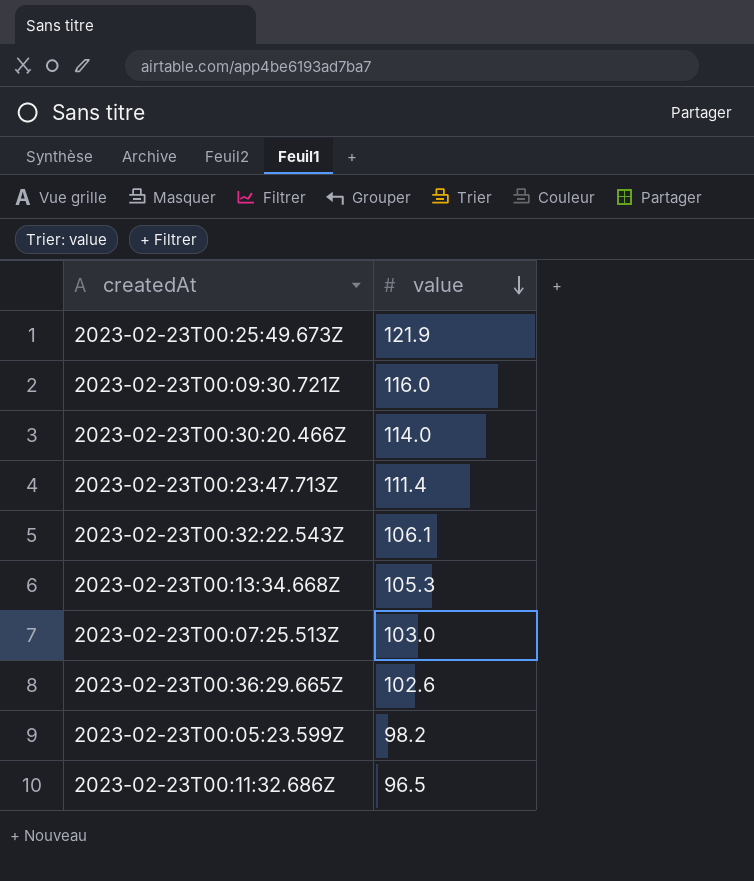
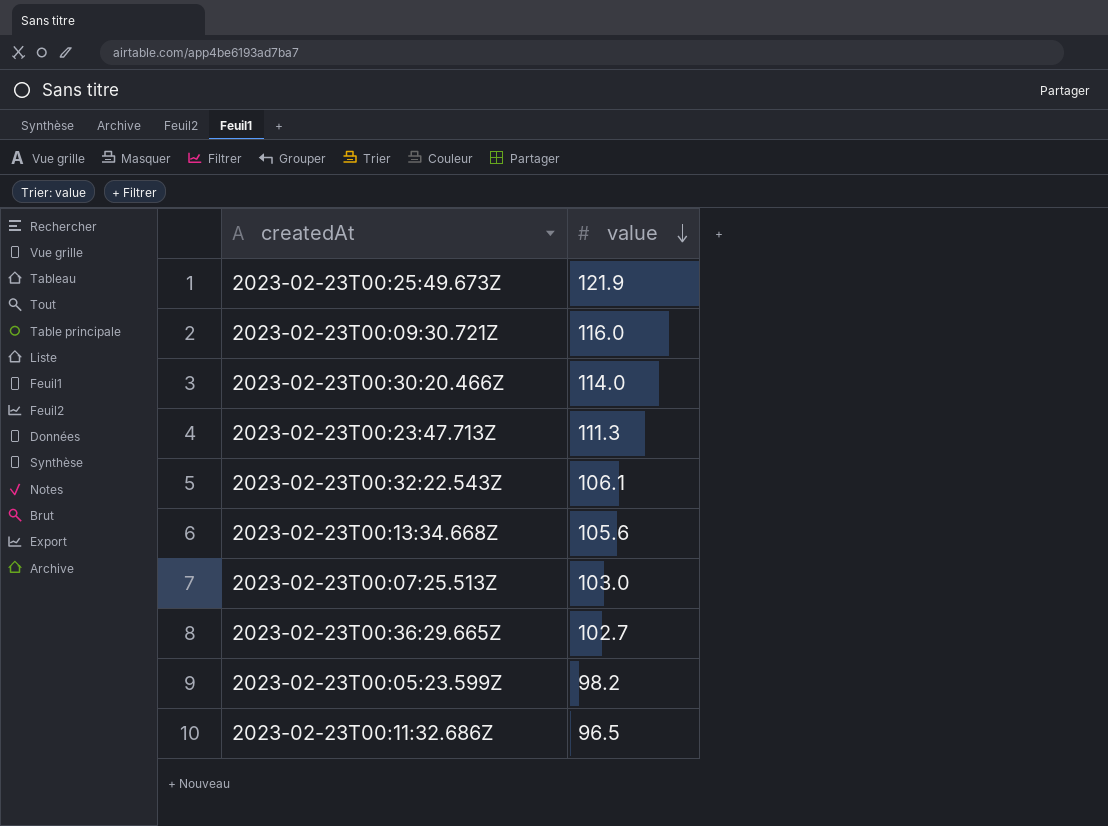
2023-02-23T00:23:47.713Z | value: 111.4 -> 111.3
2023-02-23T00:13:34.668Z | value: 105.3 -> 105.6
2023-02-23T00:36:29.665Z | value: 102.6 -> 102.7

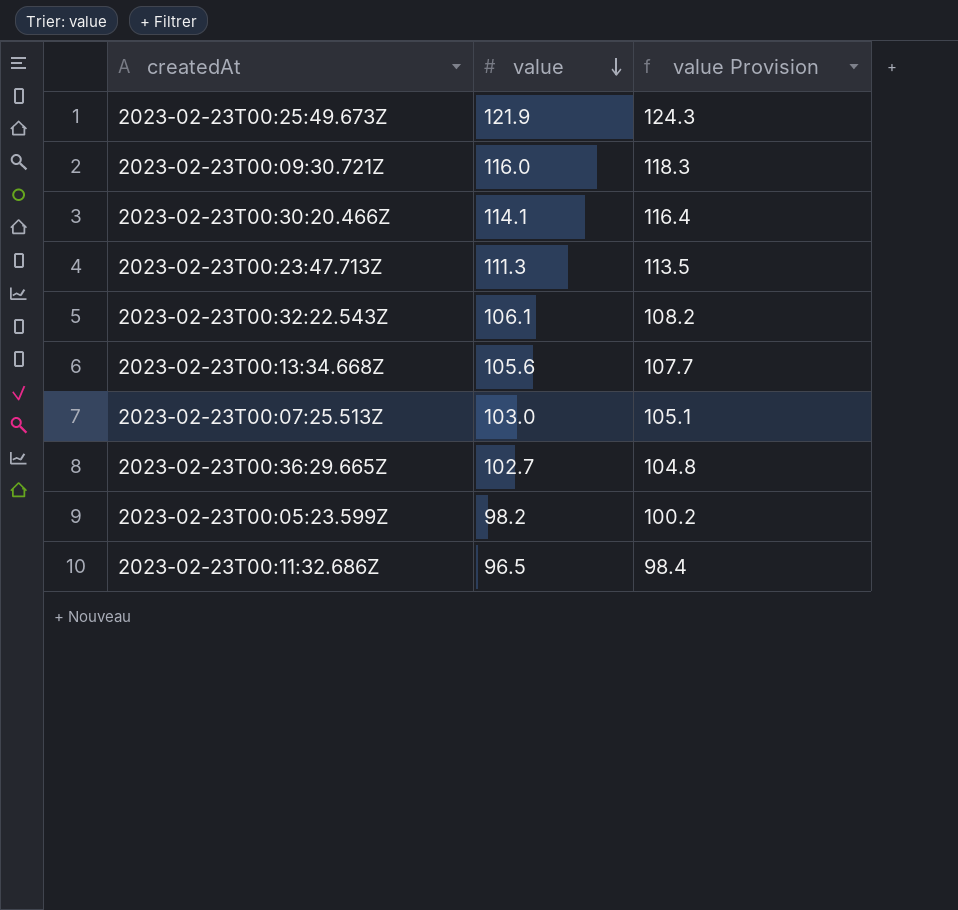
column value Provision | formula: none -> [value] * 1.02
2023-02-23T00:30:20.466Z | value: 114.0 -> 114.1

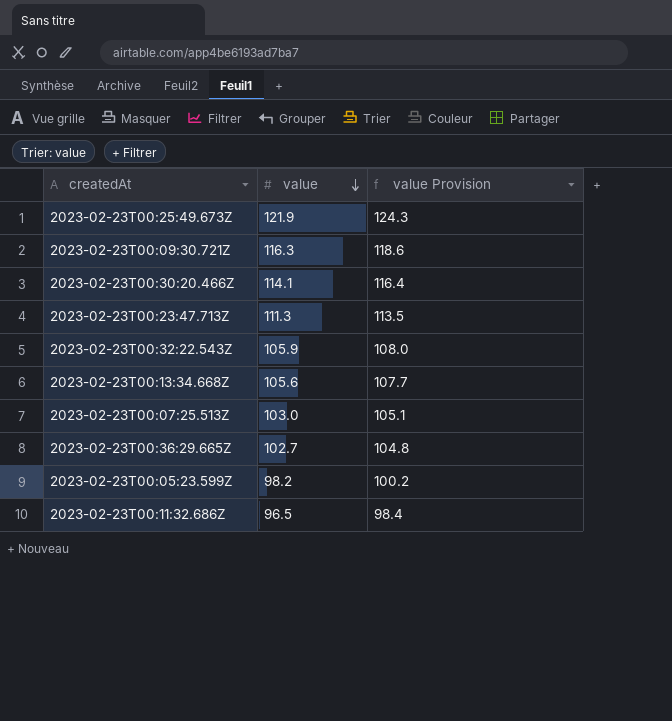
2023-02-23T00:09:30.721Z | value: 116.0 -> 116.3
2023-02-23T00:09:30.721Z | value Provision: 118.3 -> 118.6
2023-02-23T00:32:22.543Z | value: 106.1 -> 105.9
2023-02-23T00:32:22.543Z | value Provision: 108.2 -> 108.0

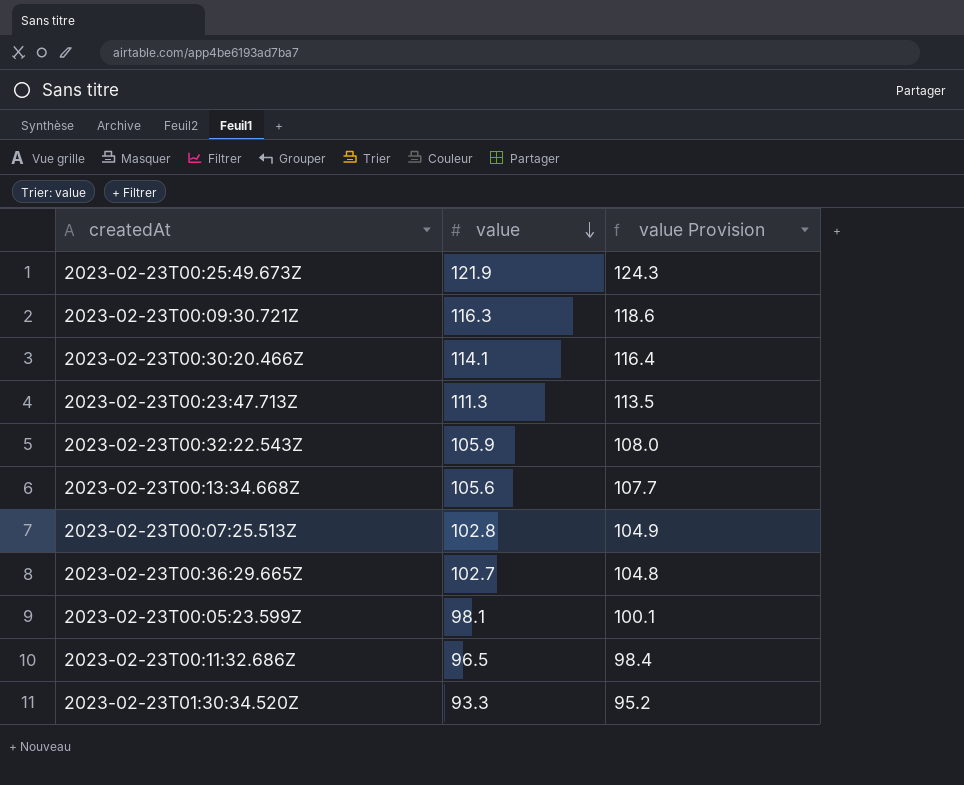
2023-02-23T00:07:25.513Z | value: 103.0 -> 102.8
2023-02-23T00:07:25.513Z | value Provision: 105.1 -> 104.9
2023-02-23T00:05:23.599Z | value: 98.2 -> 98.1
2023-02-23T00:05:23.599Z | value Provision: 100.2 -> 100.1
row 2023-02-23T01:30:34.520Z: none -> 93.3 | 95.2

